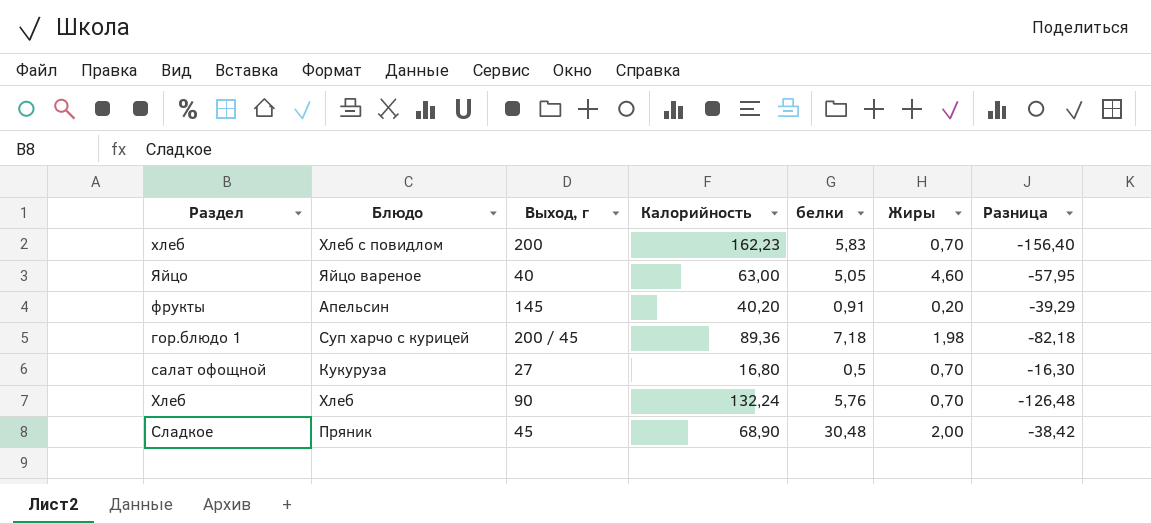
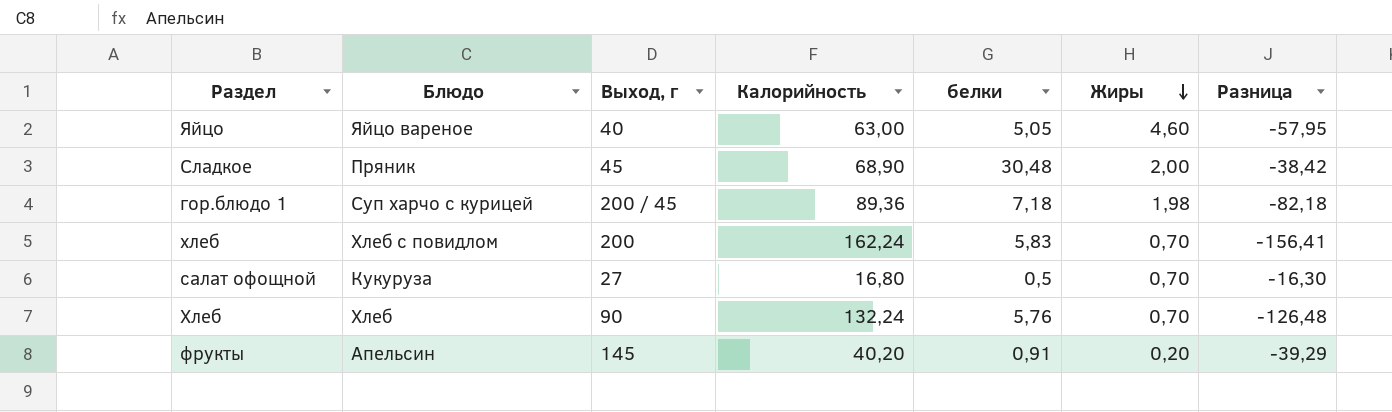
row order: none -> Жиры descending
хлеб | Калорийность: 162,23 -> 162,24
хлеб | Разница: -156,40 -> -156,41

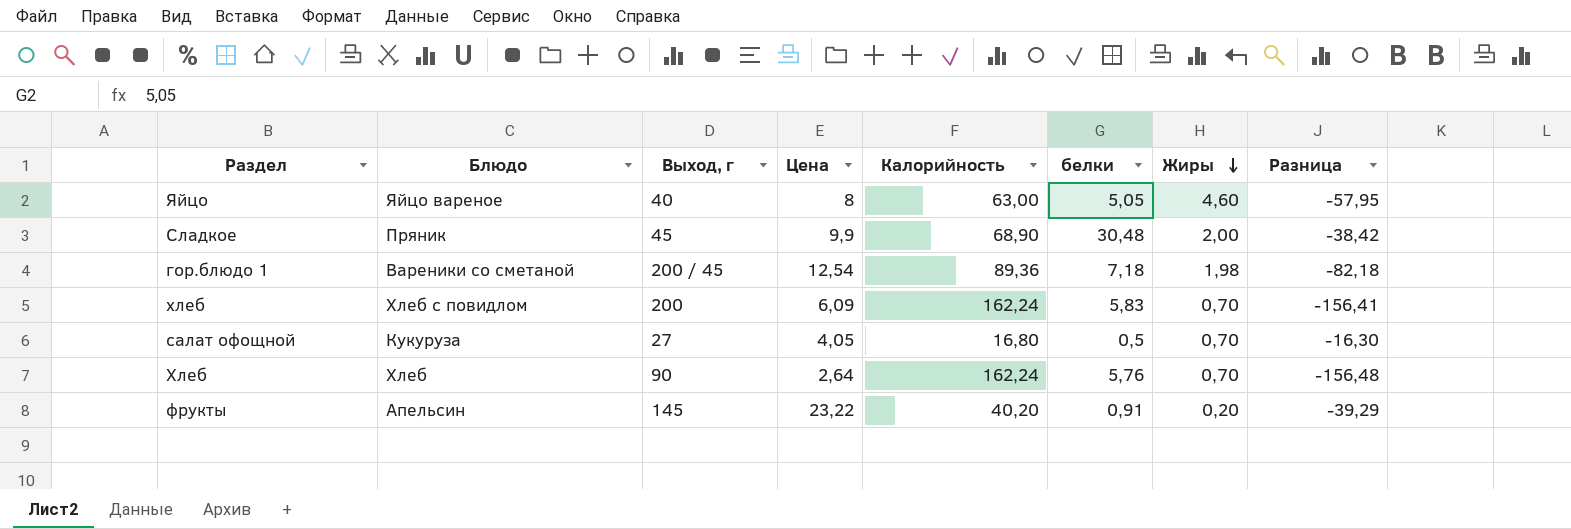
column Цена | position: none -> 4
гор.блюдо 1 | Блюдо: Суп харчо с курицей -> Вареники со сметаной
Хлеб | Калорийность: 132,24 -> 162,24
Хлеб | Разница: -126,48 -> -156,48

